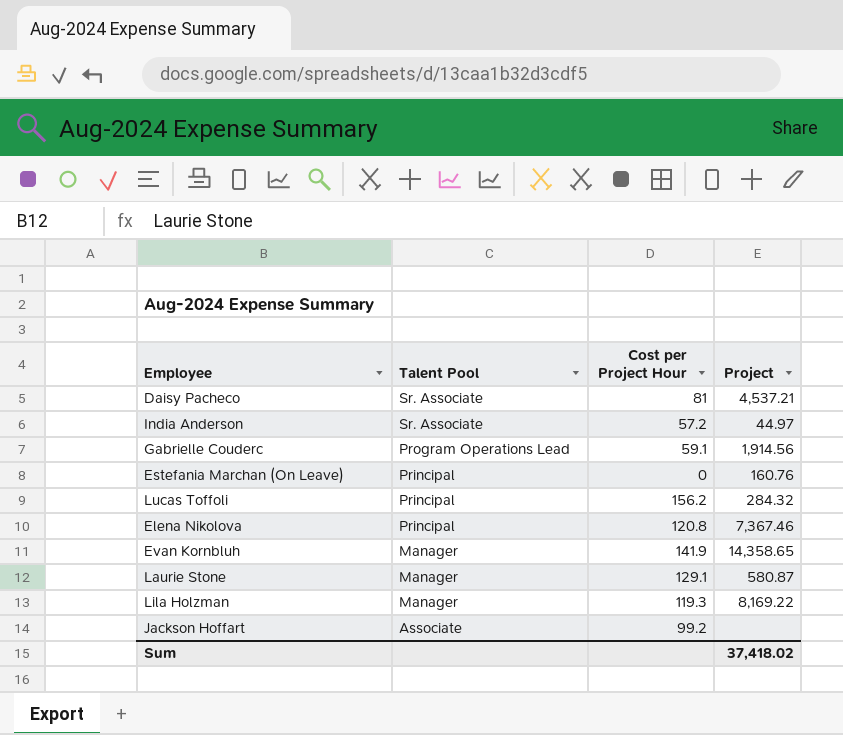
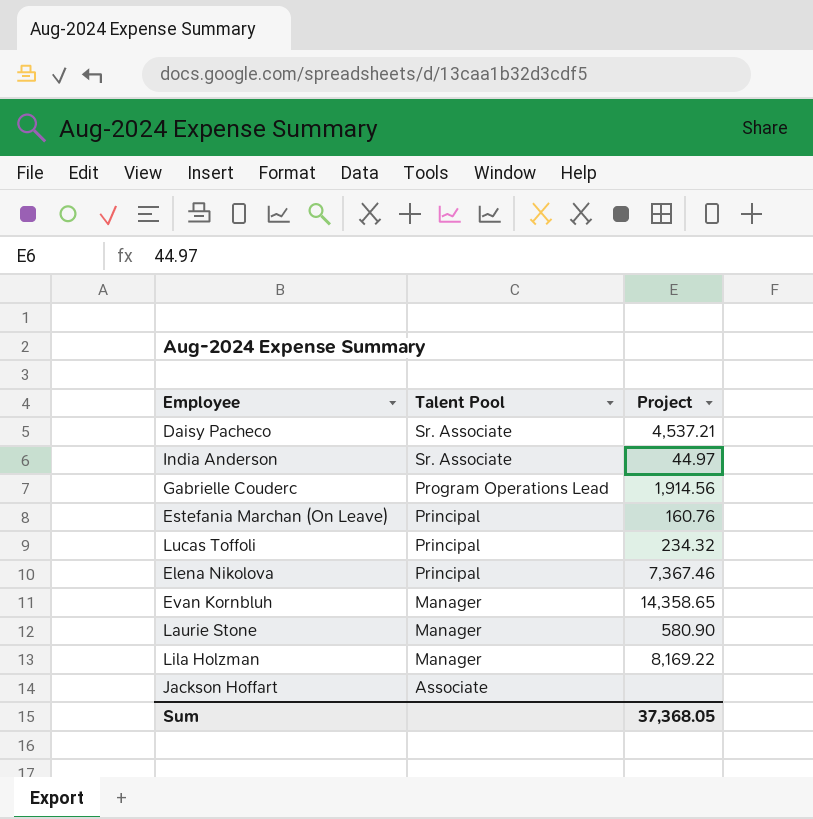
column Cost per Project Hour | position: 3 -> none
Lucas Toffoli | Project: 284.32 -> 234.32
Laurie Stone | Project: 580.87 -> 580.90
Sum | Project: 37,418.02 -> 37,368.05

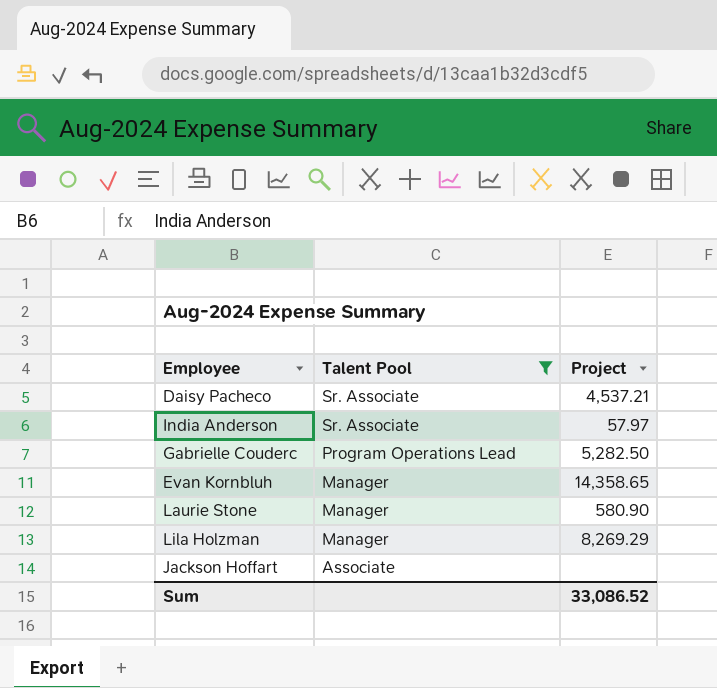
filter: none -> Talent Pool != Principal
India Anderson | Project: 44.97 -> 57.97
Gabrielle Couderc | Project: 1,914.56 -> 5,282.50
Lila Holzman | Project: 8,169.22 -> 8,269.29
Sum | Project: 37,368.05 -> 33,086.52

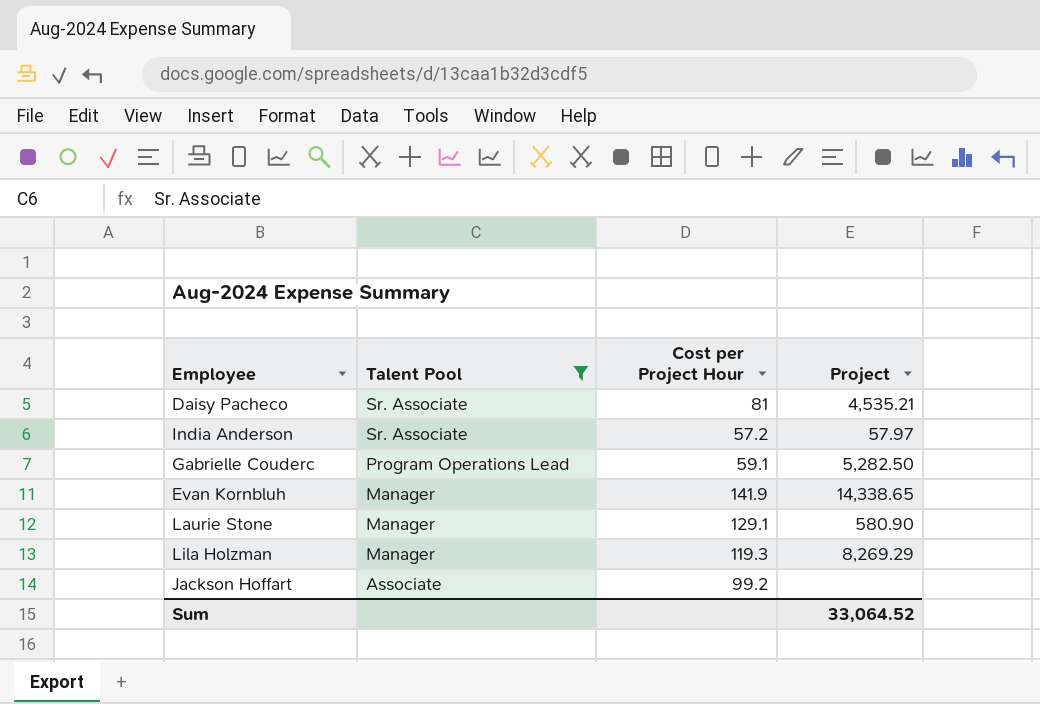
column Cost per Project Hour | position: none -> 3
Daisy Pacheco | Project: 4,537.21 -> 4,535.21
Evan Kornbluh | Project: 14,358.65 -> 14,338.65
Sum | Project: 33,086.52 -> 33,064.52

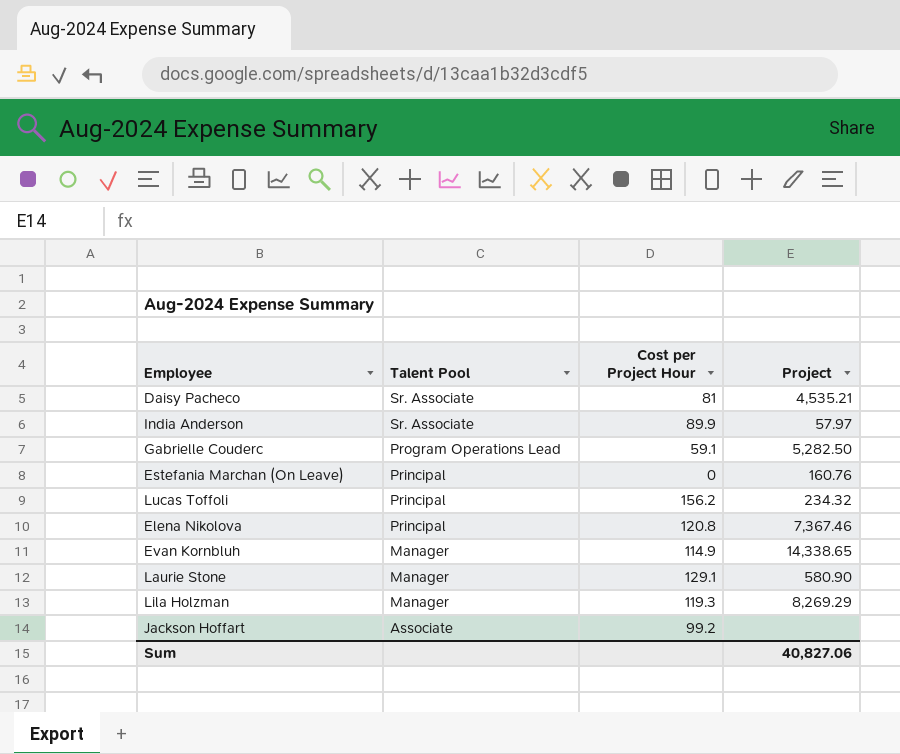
filter: Talent Pool != Principal -> none
India Anderson | Cost per Project Hour: 57.2 -> 89.9
Evan Kornbluh | Cost per Project Hour: 141.9 -> 114.9
Sum | Project: 33,064.52 -> 40,827.06

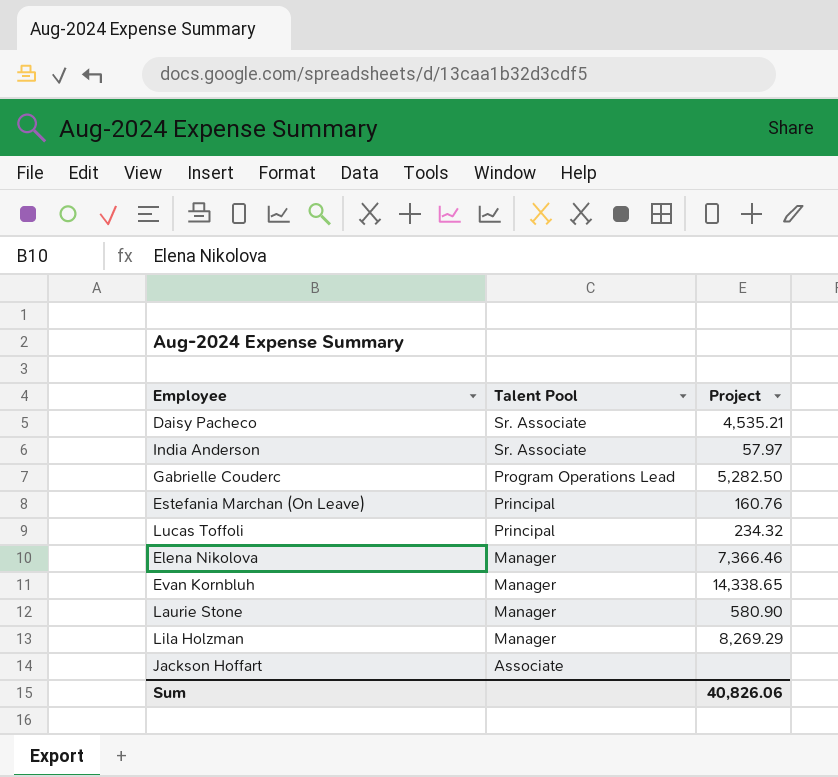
column Cost per Project Hour | position: 3 -> none
Elena Nikolova | Talent Pool: Principal -> Manager
Elena Nikolova | Project: 7,367.46 -> 7,366.46
Sum | Project: 40,827.06 -> 40,826.06

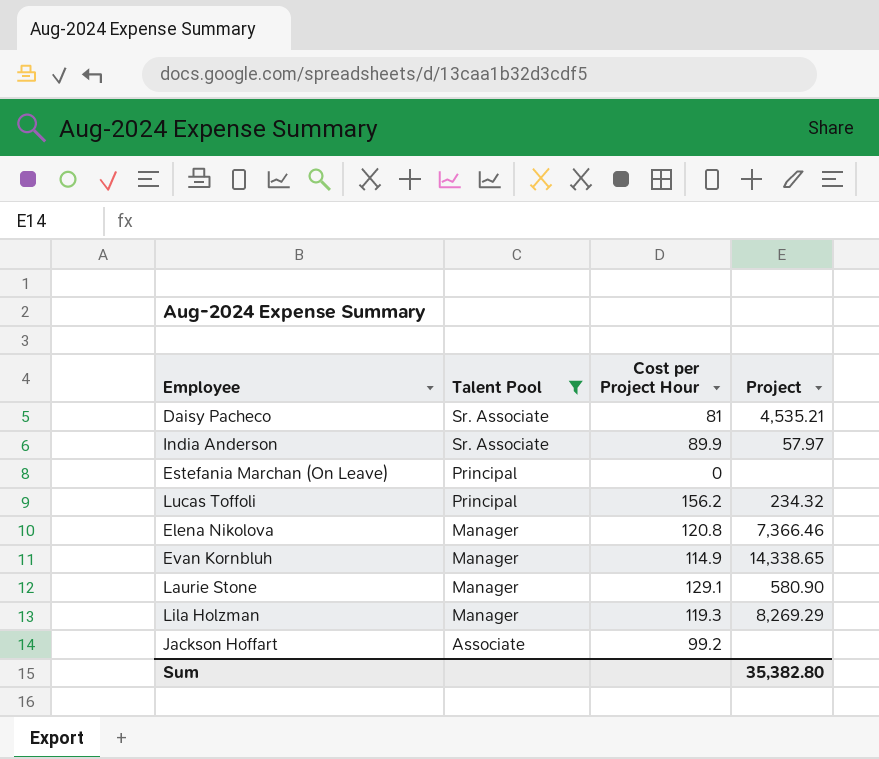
filter: none -> Talent Pool != Program Operations Lead
column Cost per Project Hour | position: none -> 3
Estefania Marchan (On Leave) | Project: 160.76 -> none
Sum | Project: 40,826.06 -> 35,382.80

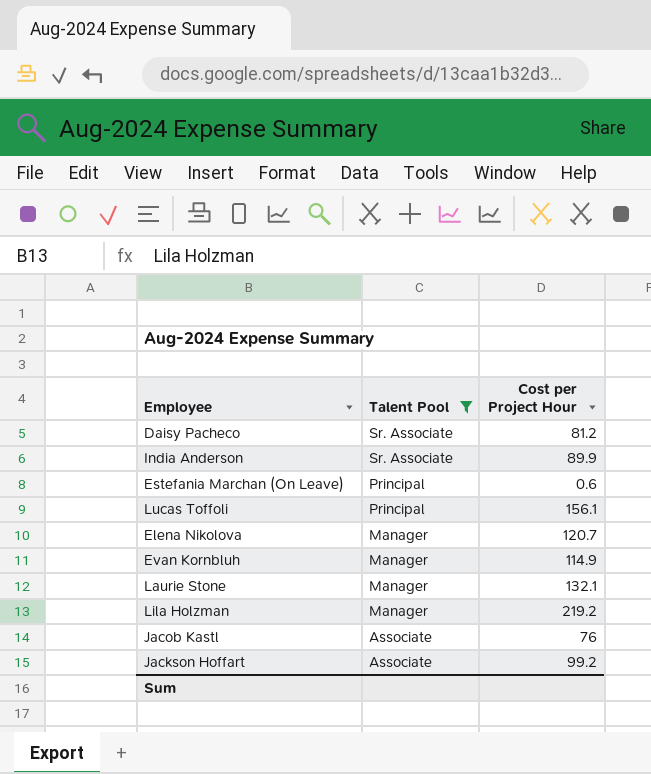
column Project | position: 4 -> none
Daisy Pacheco | Cost per Project Hour: 81 -> 81.2
Estefania Marchan (On Leave) | Cost per Project Hour: 0 -> 0.6
Lucas Toffoli | Cost per Project Hour: 156.2 -> 156.1
Elena Nikolova | Cost per Project Hour: 120.8 -> 120.7
Laurie Stone | Cost per Project Hour: 129.1 -> 132.1
Lila Holzman | Cost per Project Hour: 119.3 -> 219.2
row Jacob Kastl: none -> Associate | 76

